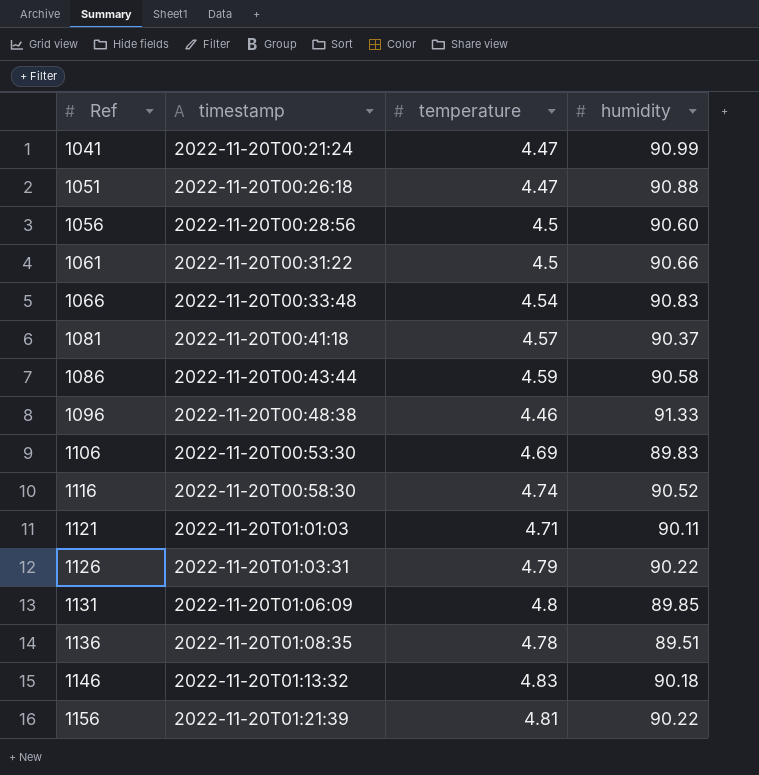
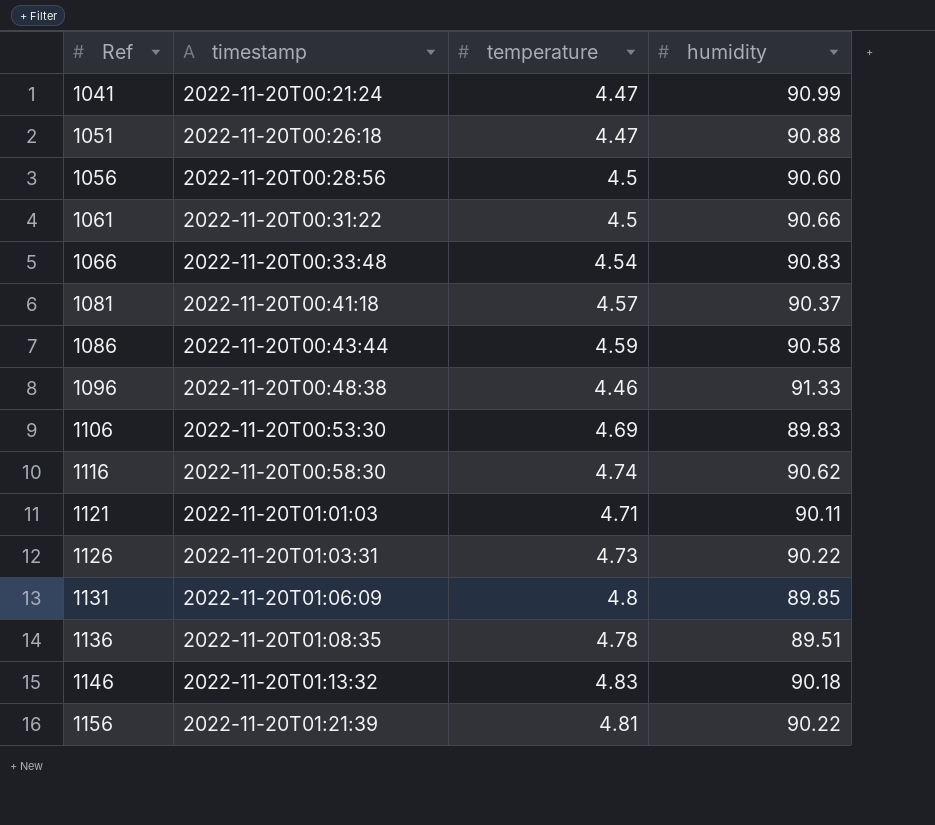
1116 | humidity: 90.52 -> 90.62
1126 | temperature: 4.79 -> 4.73

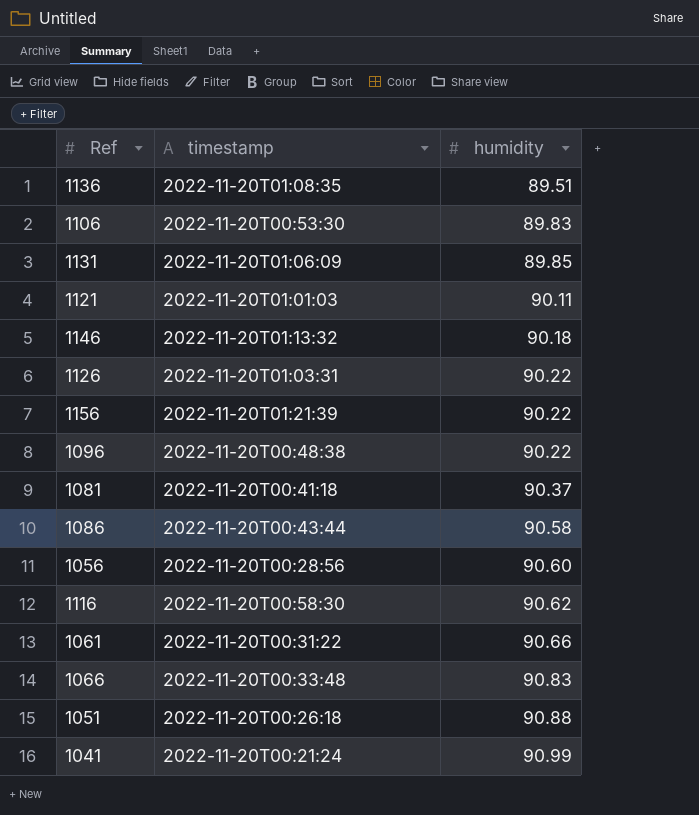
row order: Ref ascending -> humidity ascending
column temperature | position: 3 -> none
1096 | humidity: 91.33 -> 90.22

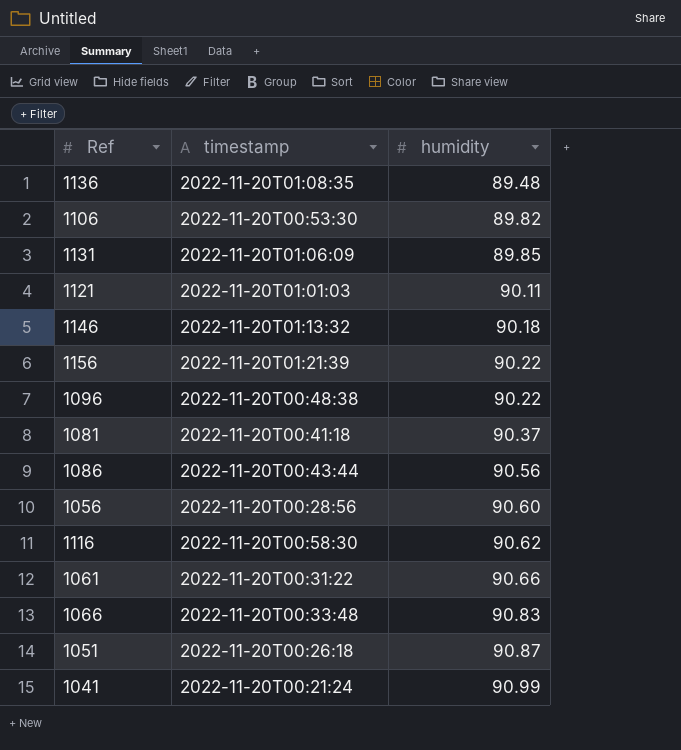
row 1126: 2022-11-20T01:03:31 | 90.22 -> none
1136 | humidity: 89.51 -> 89.48
1106 | humidity: 89.83 -> 89.82
1086 | humidity: 90.58 -> 90.56
1051 | humidity: 90.88 -> 90.87

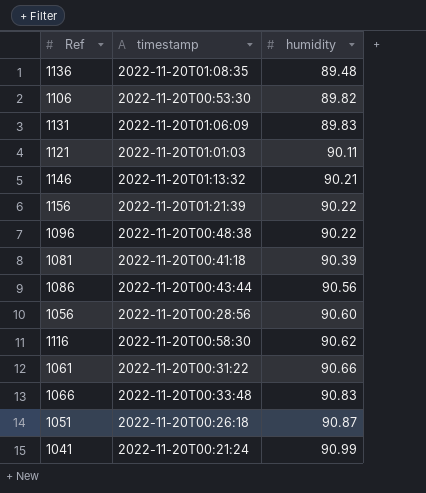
1131 | humidity: 89.85 -> 89.83
1146 | humidity: 90.18 -> 90.21
1081 | humidity: 90.37 -> 90.39

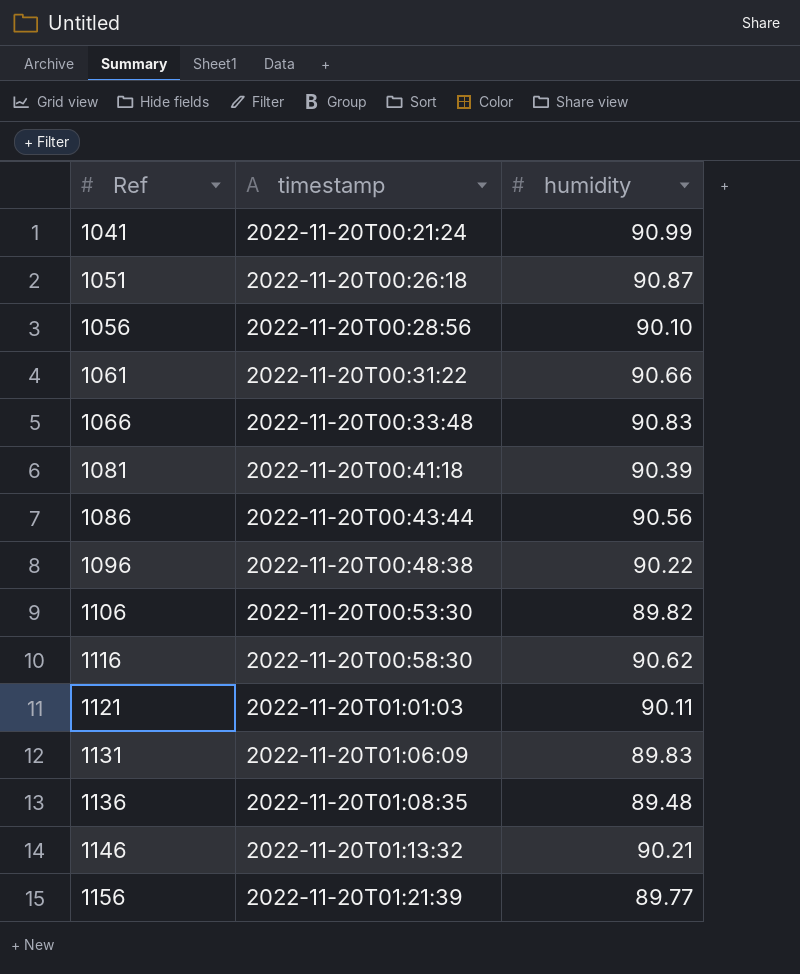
row order: humidity ascending -> Ref ascending
1056 | humidity: 90.60 -> 90.10
1156 | humidity: 90.22 -> 89.77

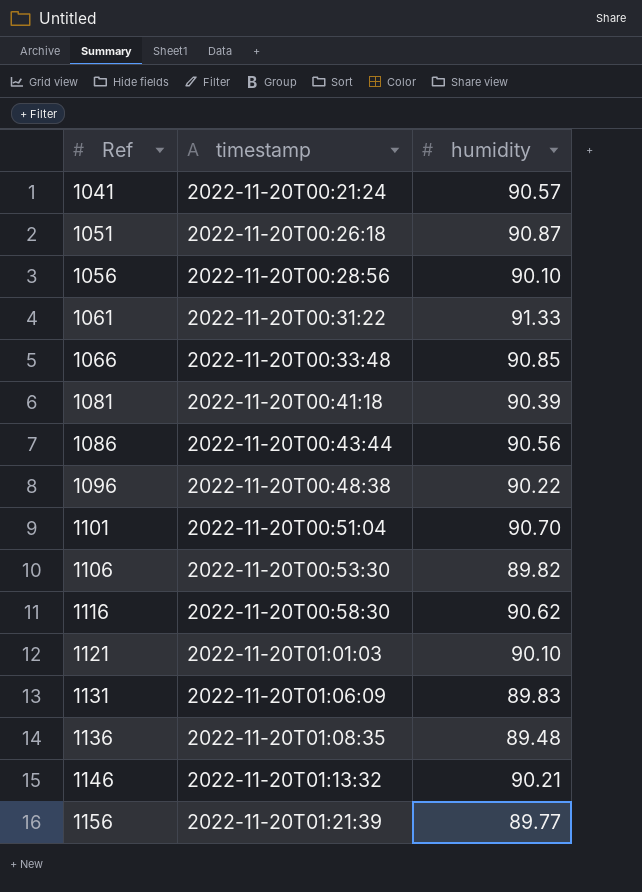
1041 | humidity: 90.99 -> 90.57
1061 | humidity: 90.66 -> 91.33
1066 | humidity: 90.83 -> 90.85
row 1101: none -> 2022-11-20T00:51:04 | 90.70
1121 | humidity: 90.11 -> 90.10

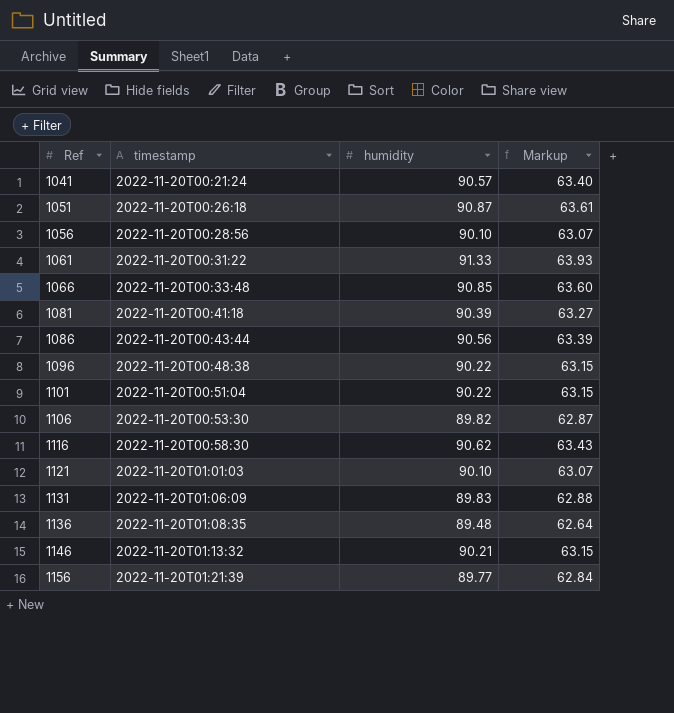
column Markup | formula: none -> [humidity] * 0.7
1101 | humidity: 90.70 -> 90.22

